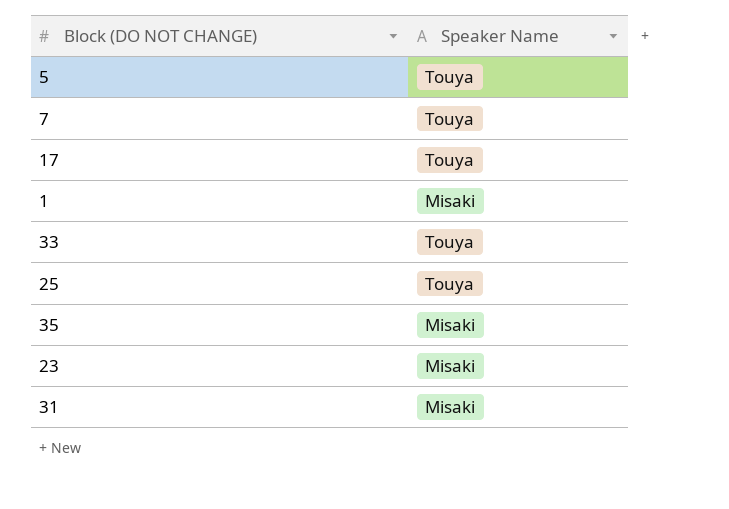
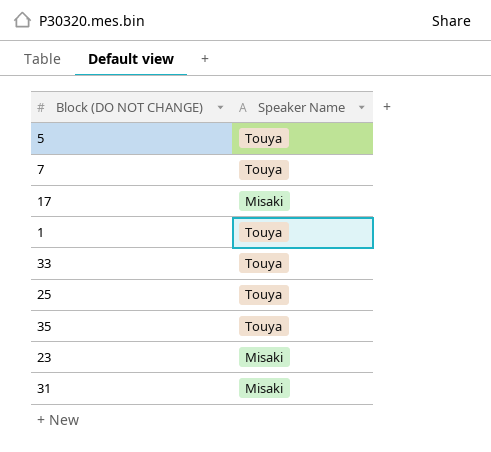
17 | Speaker Name: Touya -> Misaki
1 | Speaker Name: Misaki -> Touya
35 | Speaker Name: Misaki -> Touya

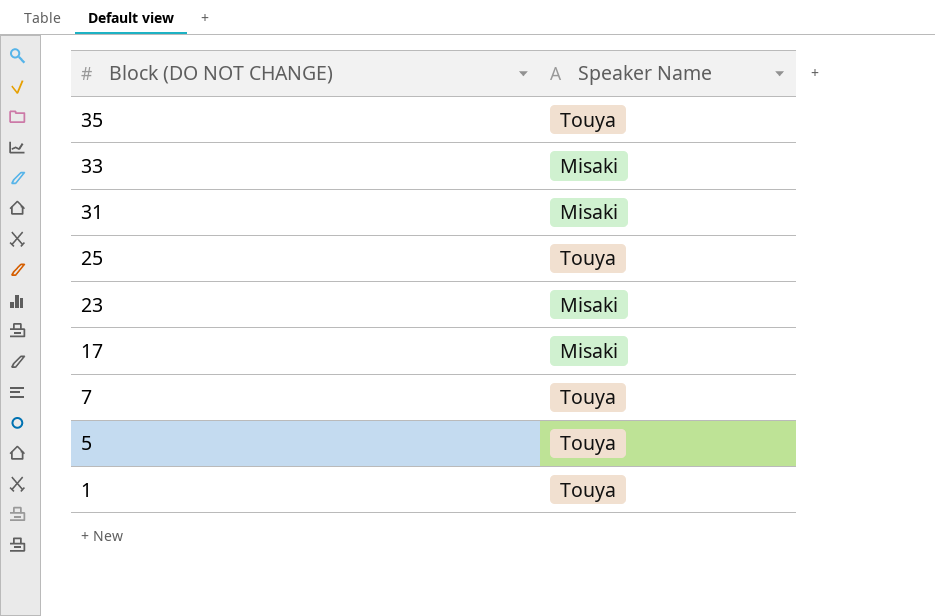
row order: none -> Block (DO NOT CHANGE) descending
33 | Speaker Name: Touya -> Misaki

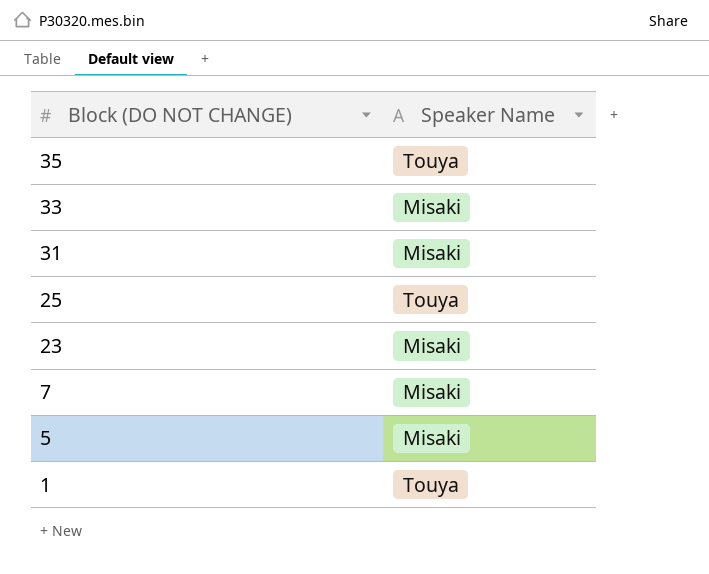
row 17: Misaki -> none
7 | Speaker Name: Touya -> Misaki
5 | Speaker Name: Touya -> Misaki

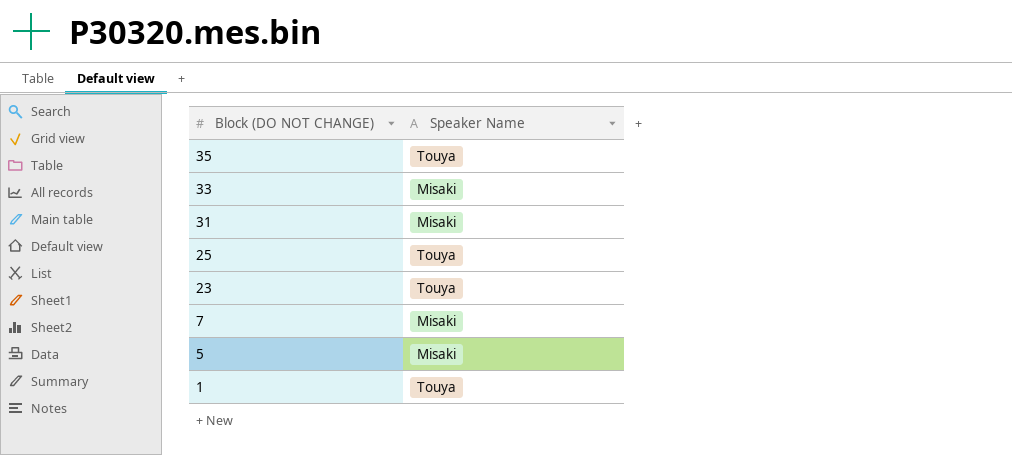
23 | Speaker Name: Misaki -> Touya

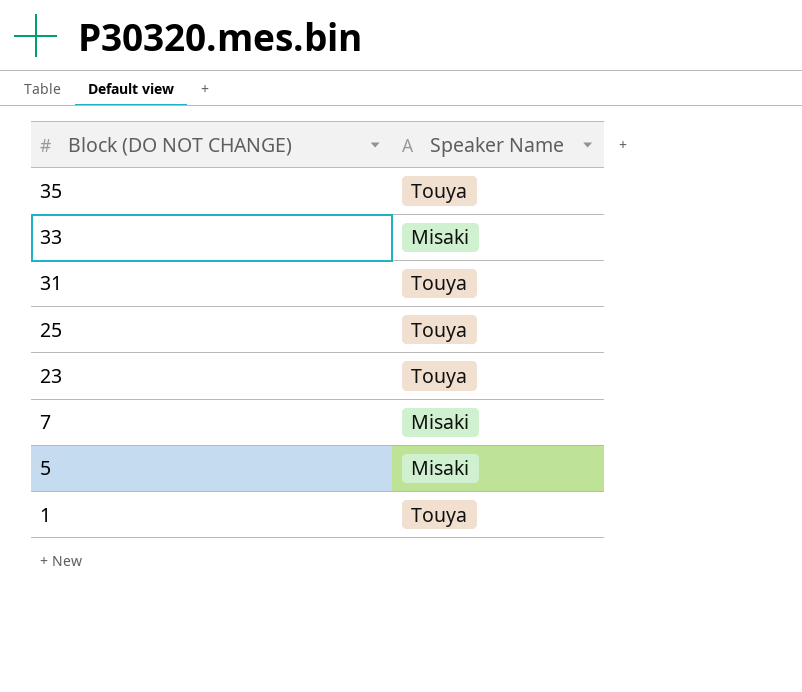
31 | Speaker Name: Misaki -> Touya

